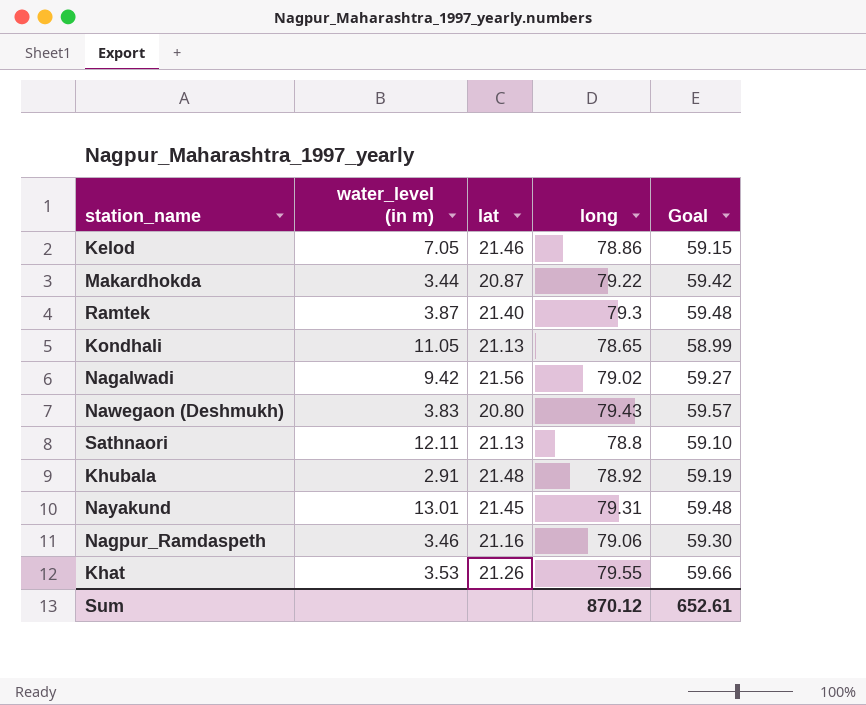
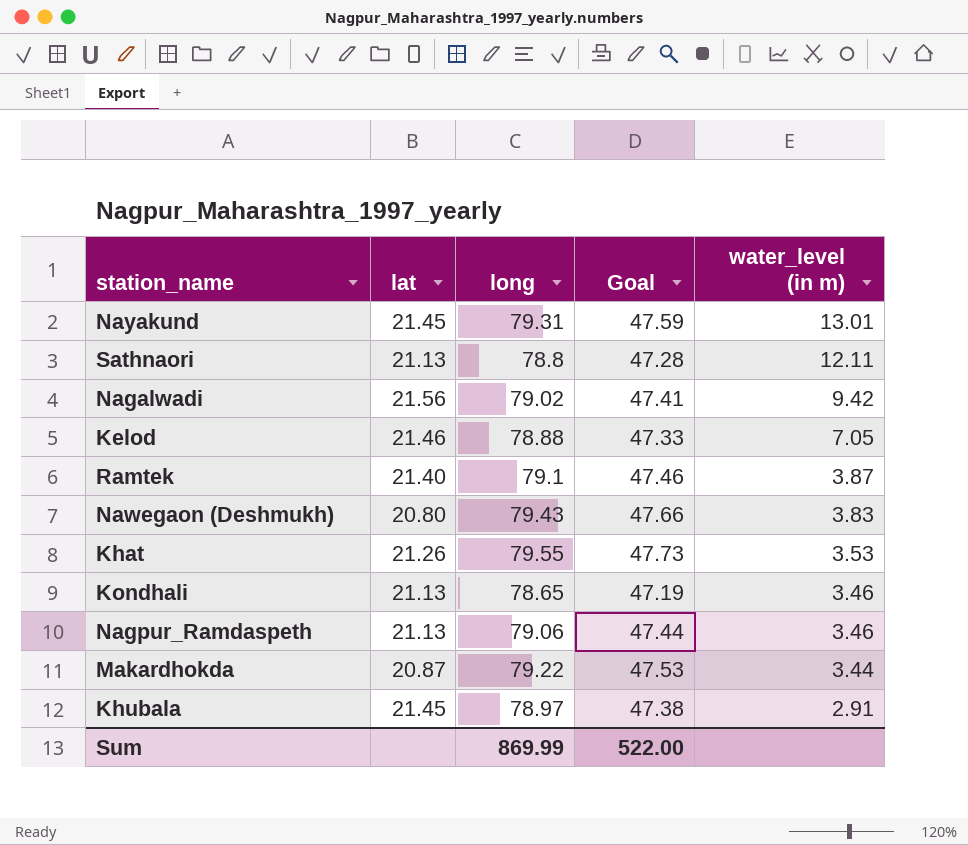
row order: none -> water_level (in m) descending
column Goal | formula: [long] * 0.75 -> [long] * 0.6
column water_level (in m) | position: 2 -> 5
Kelod | long: 78.86 -> 78.88
Ramtek | long: 79.3 -> 79.1
Kondhali | water_level (in m): 11.05 -> 3.46
Nagpur_Ramdaspeth | lat: 21.16 -> 21.13
Khubala | lat: 21.48 -> 21.45
Khubala | long: 78.92 -> 78.97
Sum | long: 870.12 -> 869.99
Sum | Goal: 652.61 -> 522.00

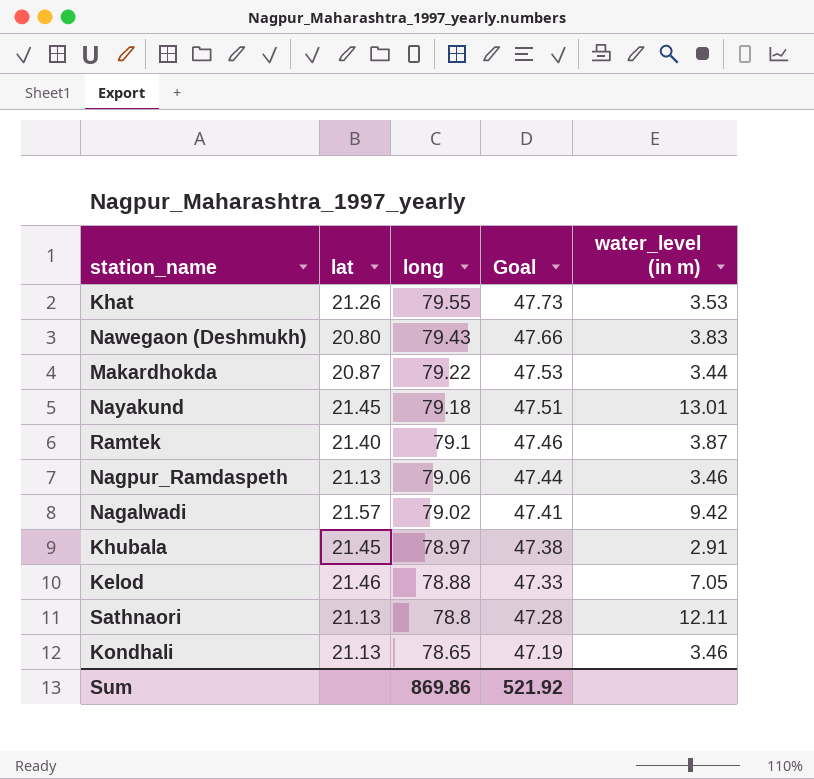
row order: water_level (in m) descending -> long descending
Nayakund | long: 79.31 -> 79.18
Nayakund | Goal: 47.59 -> 47.51
Nagalwadi | lat: 21.56 -> 21.57
Sum | long: 869.99 -> 869.86
Sum | Goal: 522.00 -> 521.92

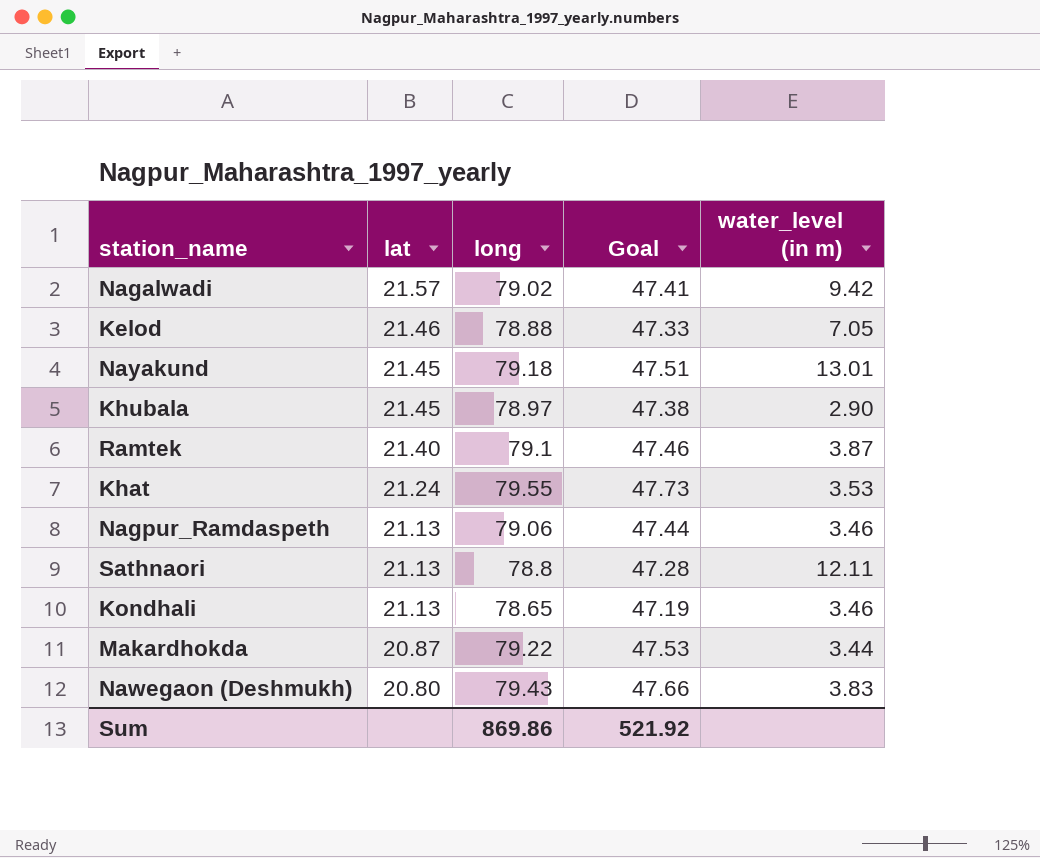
row order: long descending -> lat descending
Khubala | water_level (in m): 2.91 -> 2.90
Khat | lat: 21.26 -> 21.24

